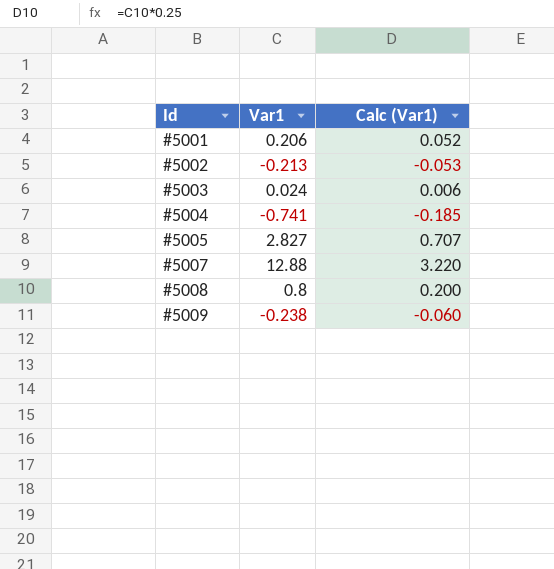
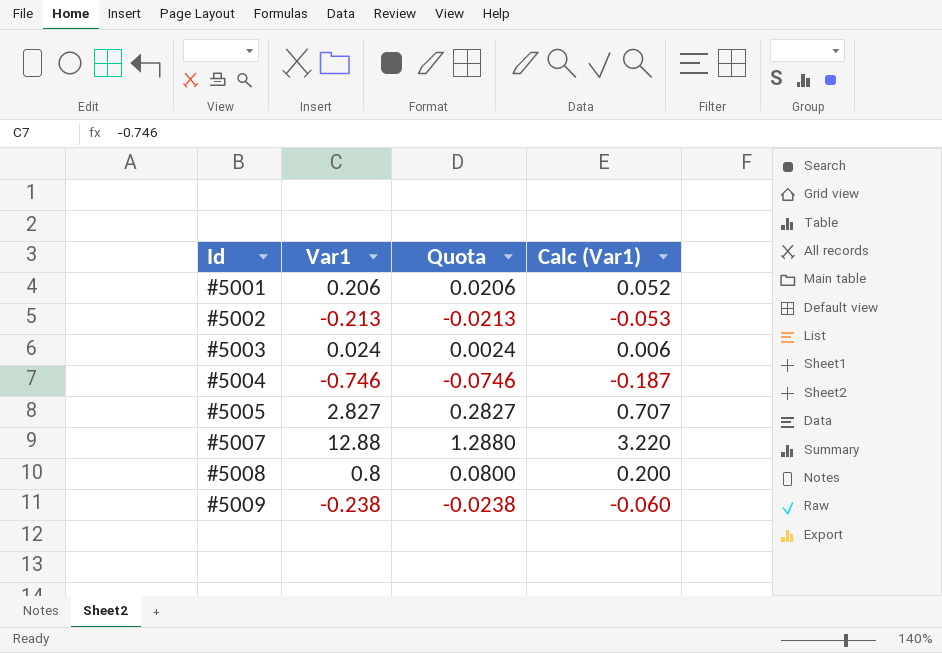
column Quota | formula: none -> [Var1] * 0.1
#5004 | Var1: -0.741 -> -0.746
#5004 | Calc (Var1): -0.185 -> -0.187

